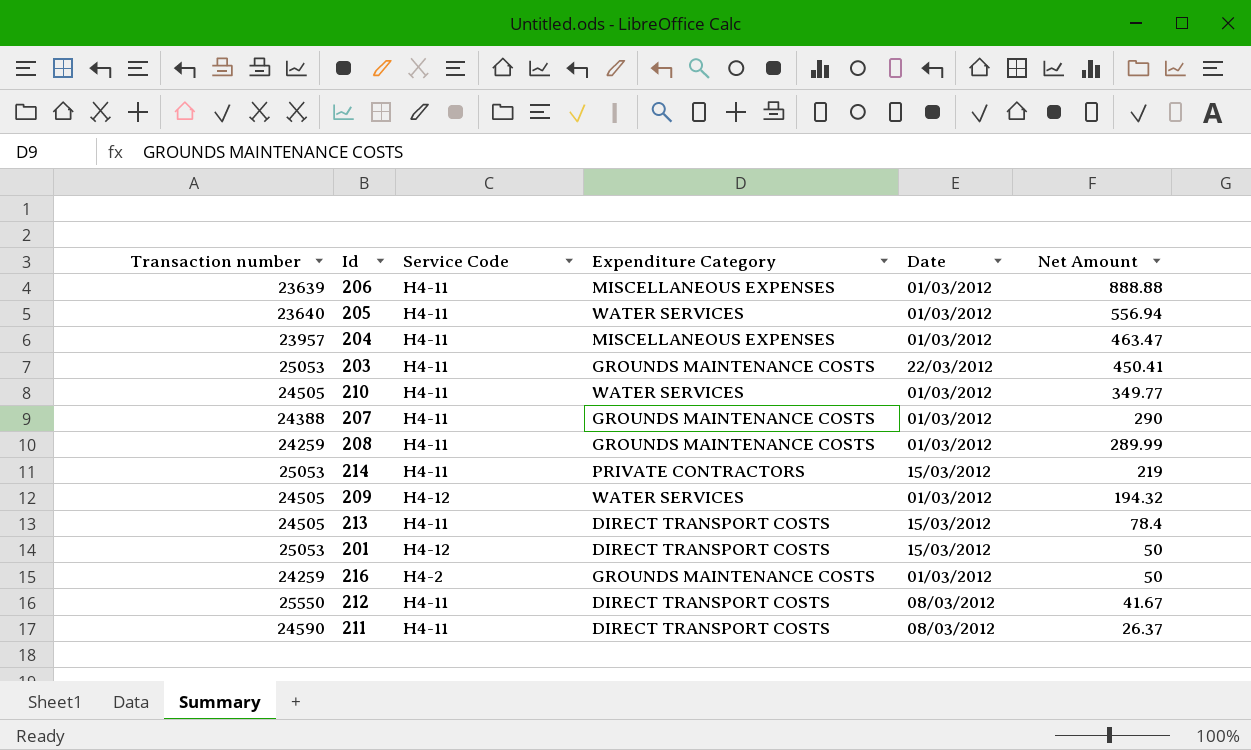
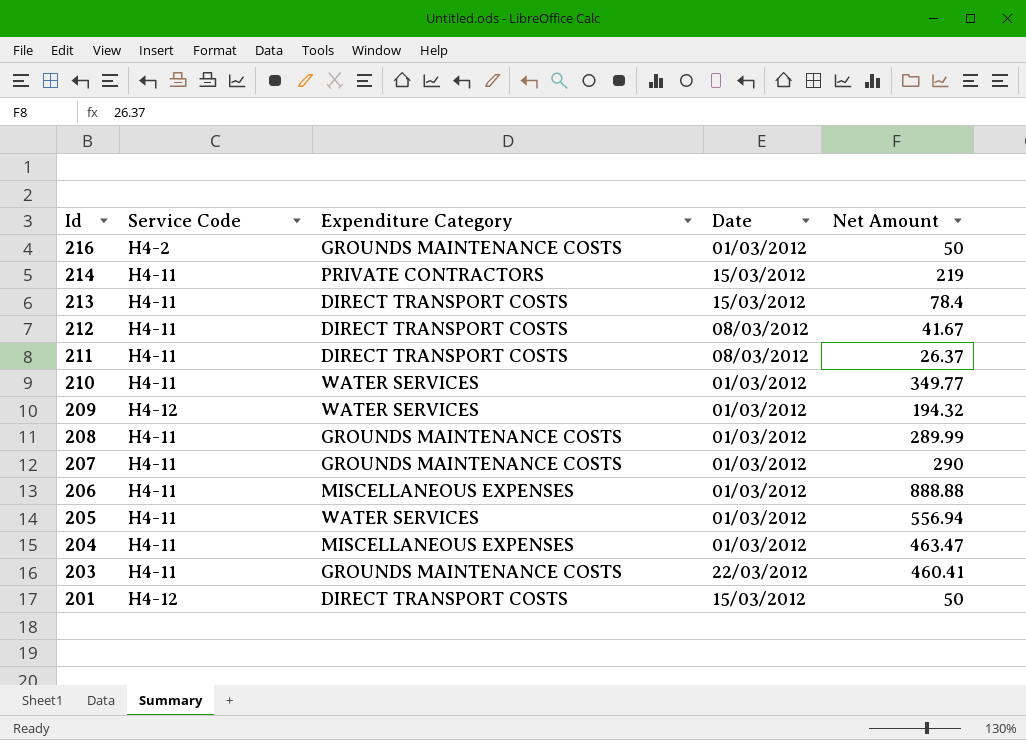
row order: Net Amount descending -> Id descending
column Transaction number | position: 1 -> none
203 | Net Amount: 450.41 -> 460.41

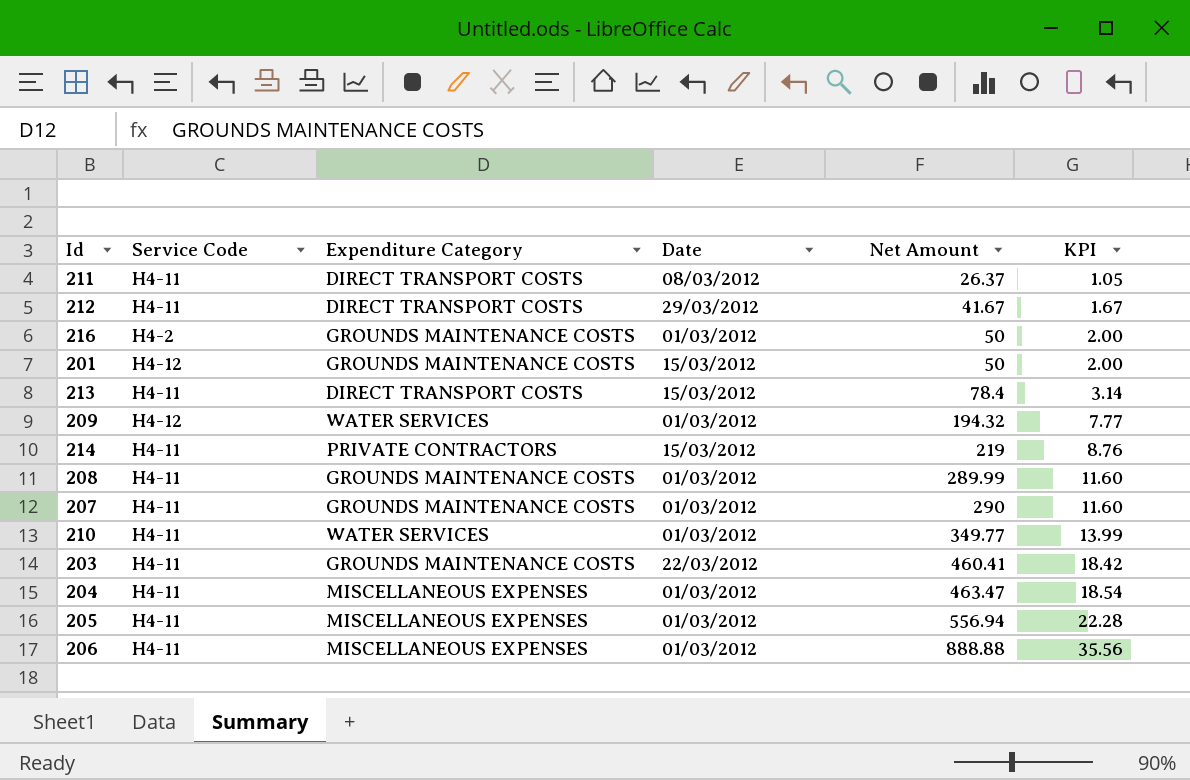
row order: Id descending -> Net Amount ascending
column KPI | formula: none -> [Net Amount] * 0.04
212 | Date: 08/03/2012 -> 29/03/2012
201 | Expenditure Category: DIRECT TRANSPORT COSTS -> GROUNDS MAINTENANCE COSTS
205 | Expenditure Category: WATER SERVICES -> MISCELLANEOUS EXPENSES

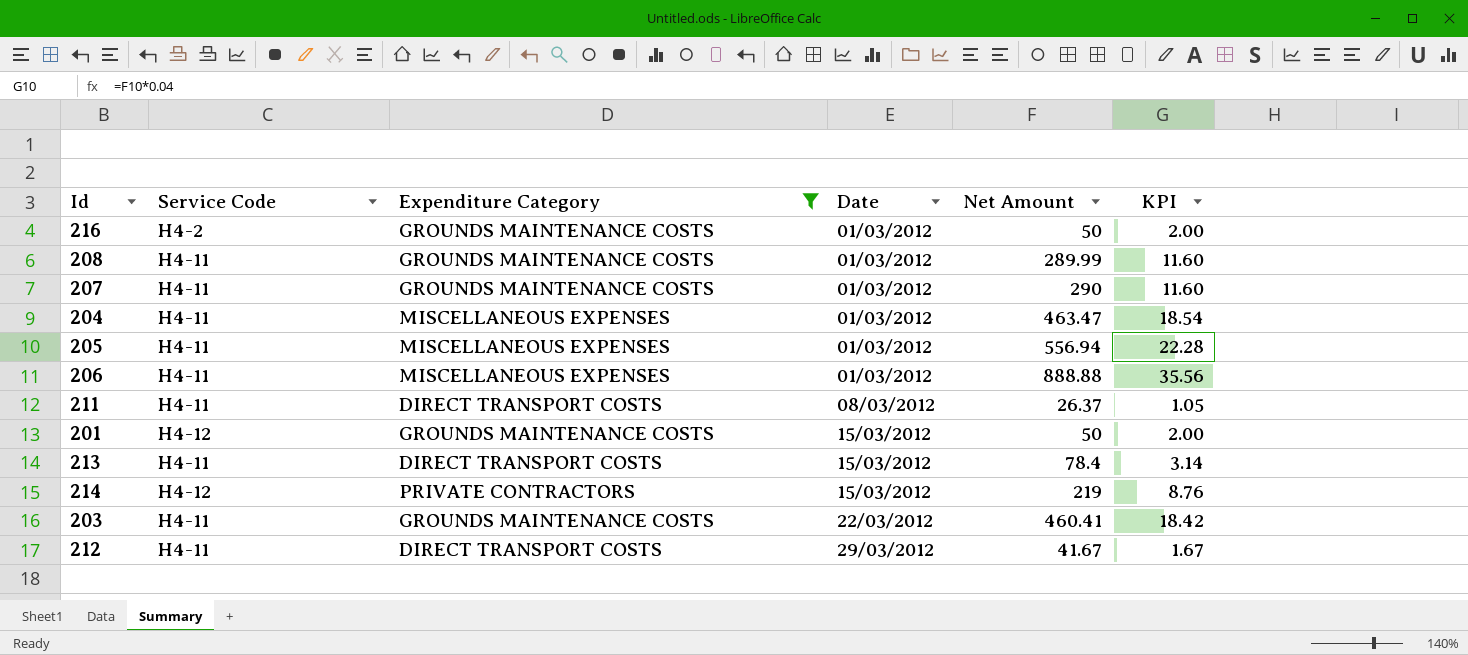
filter: none -> Expenditure Category != WATER SERVICES
row order: Net Amount ascending -> Date ascending
214 | Service Code: H4-11 -> H4-12

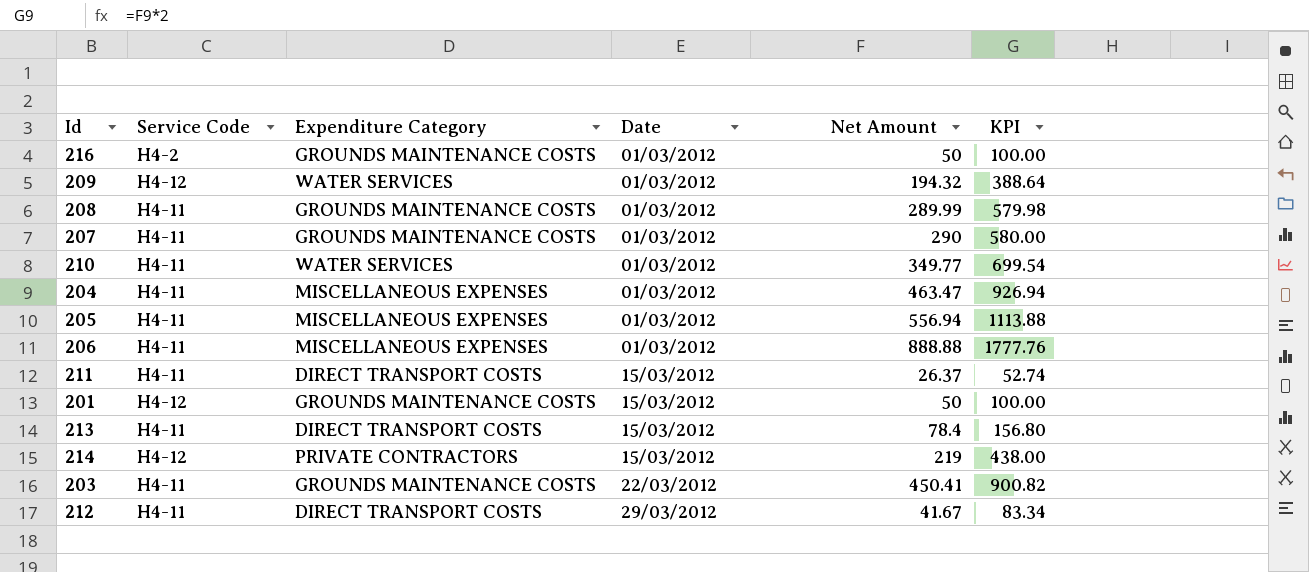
filter: Expenditure Category != WATER SERVICES -> none
column KPI | formula: [Net Amount] * 0.04 -> [Net Amount] * 2
211 | Date: 08/03/2012 -> 15/03/2012
203 | Net Amount: 460.41 -> 450.41

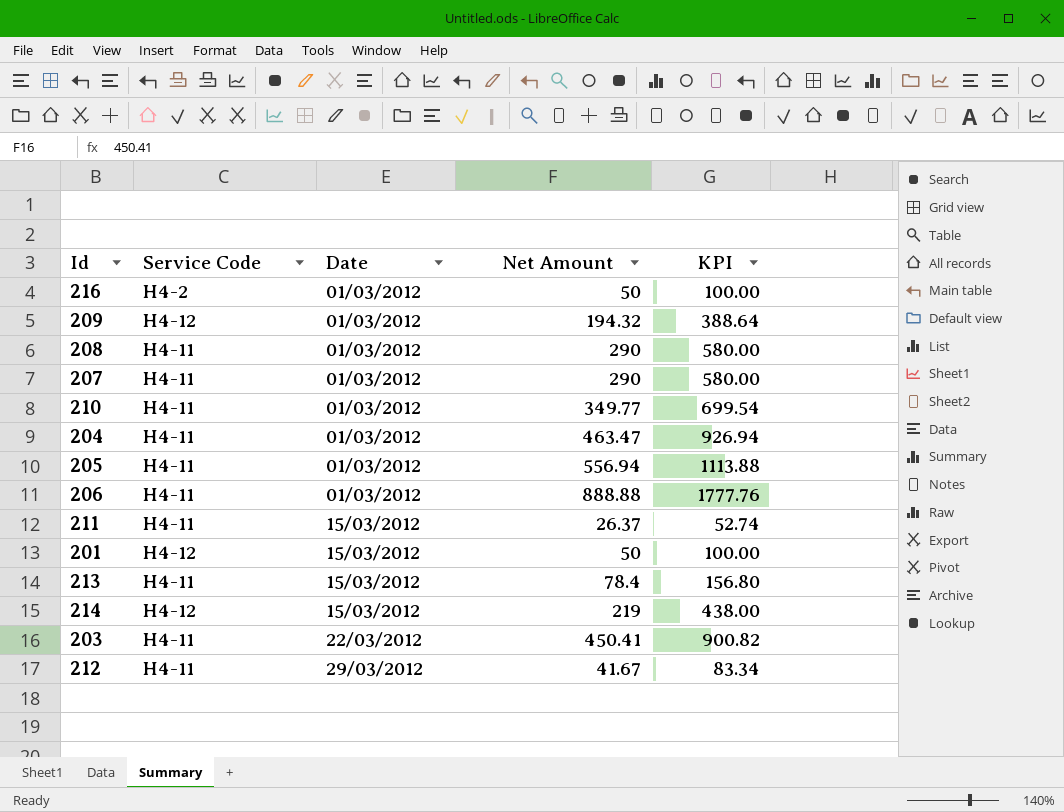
column Expenditure Category | position: 3 -> none
208 | Net Amount: 289.99 -> 290
208 | KPI: 579.98 -> 580.00

